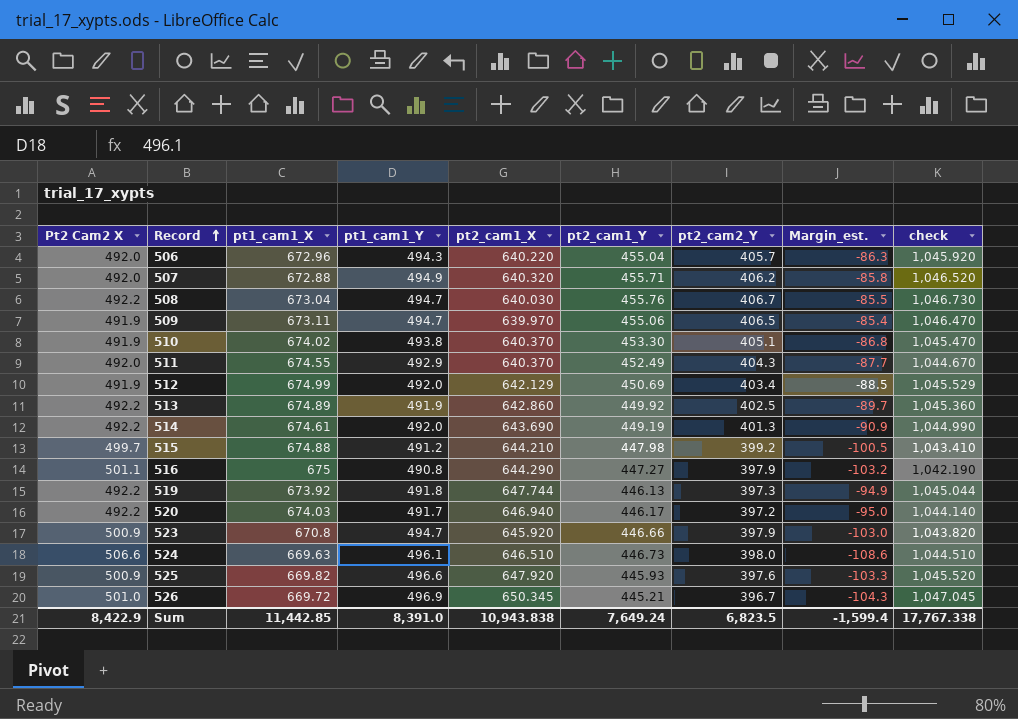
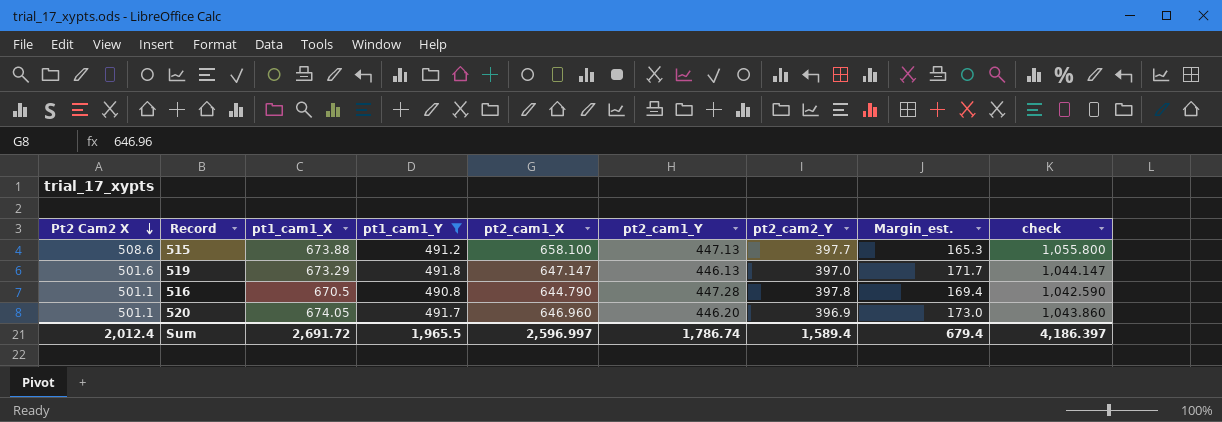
filter: none -> pt1_cam1_Y <= 491.8
row order: Record ascending -> Pt2 Cam2 X descending
column Margin_est. | formula: [pt2_cam2_Y] - [Pt2 Cam2 X] -> [pt1_cam1_X] - [Pt2 Cam2 X]
515 | Pt2 Cam2 X: 499.7 -> 508.6
515 | pt1_cam1_X: 674.88 -> 673.88
515 | pt2_cam1_X: 644.210 -> 658.100
515 | pt2_cam1_Y: 447.98 -> 447.13
515 | pt2_cam2_Y: 399.2 -> 397.7
515 | check: 1,043.410 -> 1,055.800
519 | Pt2 Cam2 X: 492.2 -> 501.6
519 | pt1_cam1_X: 673.92 -> 673.29
519 | pt2_cam1_X: 647.744 -> 647.147
519 | pt2_cam2_Y: 397.3 -> 397.0
519 | check: 1,045.044 -> 1,044.147
516 | pt1_cam1_X: 675 -> 670.5
516 | pt2_cam1_X: 644.290 -> 644.790
516 | pt2_cam1_Y: 447.27 -> 447.28
516 | pt2_cam2_Y: 397.9 -> 397.8
516 | check: 1,042.190 -> 1,042.590
520 | Pt2 Cam2 X: 492.2 -> 501.1
520 | pt1_cam1_X: 674.03 -> 674.05
520 | pt2_cam1_X: 646.940 -> 646.960
520 | pt2_cam1_Y: 446.17 -> 446.20
520 | pt2_cam2_Y: 397.2 -> 396.9
520 | check: 1,044.140 -> 1,043.860
Sum | Pt2 Cam2 X: 8,422.9 -> 2,012.4
Sum | pt1_cam1_X: 11,442.85 -> 2,691.72
Sum | pt1_cam1_Y: 8,391.0 -> 1,965.5
Sum | pt2_cam1_X: 10,943.838 -> 2,596.997
Sum | pt2_cam1_Y: 7,649.24 -> 1,786.74
Sum | pt2_cam2_Y: 6,823.5 -> 1,589.4
Sum | Margin_est.: -1,599.4 -> 679.4
Sum | check: 17,767.338 -> 4,186.397

